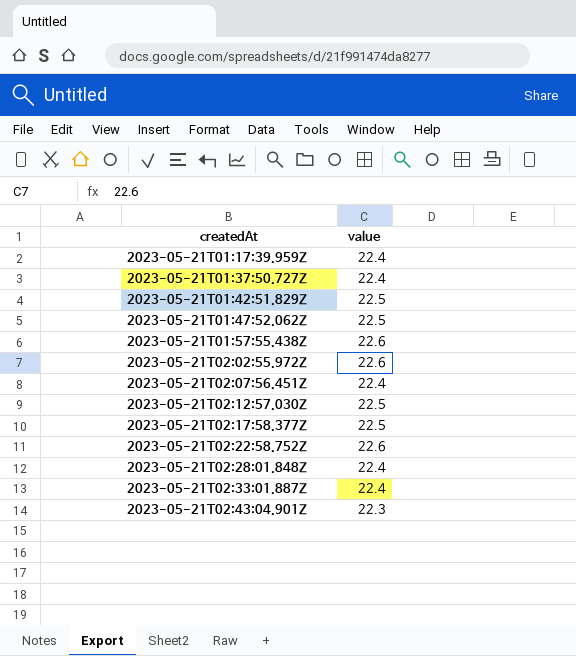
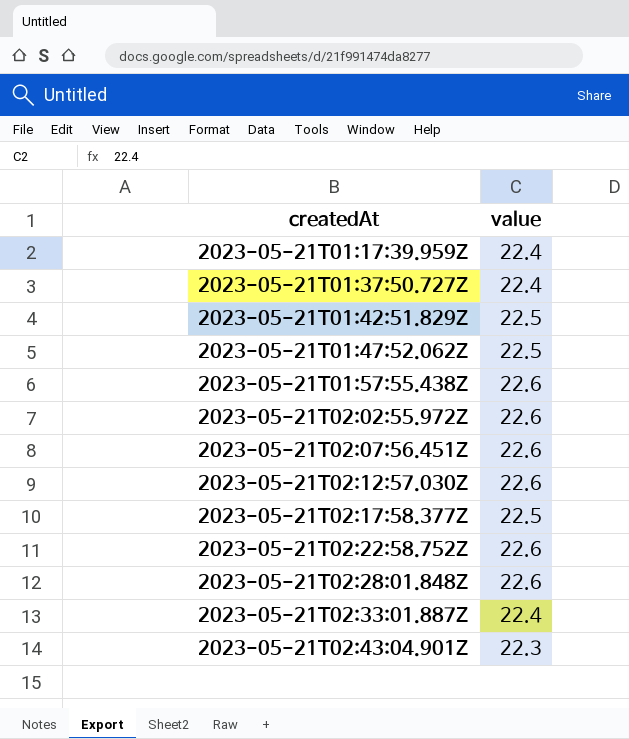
2023-05-21T02:07:56.451Z | value: 22.4 -> 22.6
2023-05-21T02:12:57.030Z | value: 22.5 -> 22.6
2023-05-21T02:28:01.848Z | value: 22.4 -> 22.6

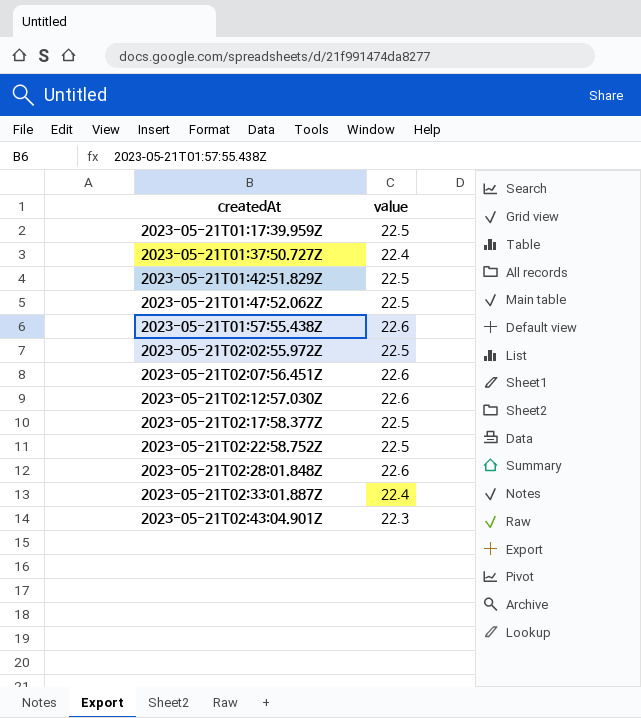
2023-05-21T01:17:39.959Z | value: 22.4 -> 22.5
2023-05-21T02:02:55.972Z | value: 22.6 -> 22.5
2023-05-21T02:22:58.752Z | value: 22.6 -> 22.5

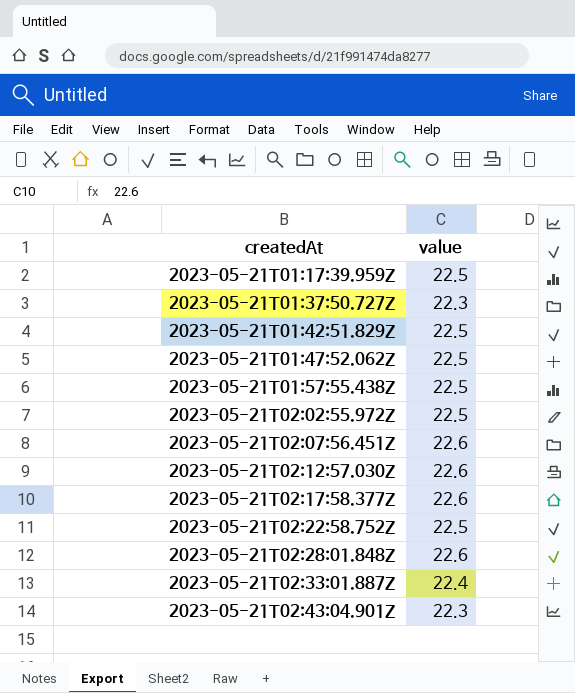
2023-05-21T01:37:50.727Z | value: 22.4 -> 22.3
2023-05-21T01:57:55.438Z | value: 22.6 -> 22.5
2023-05-21T02:17:58.377Z | value: 22.5 -> 22.6

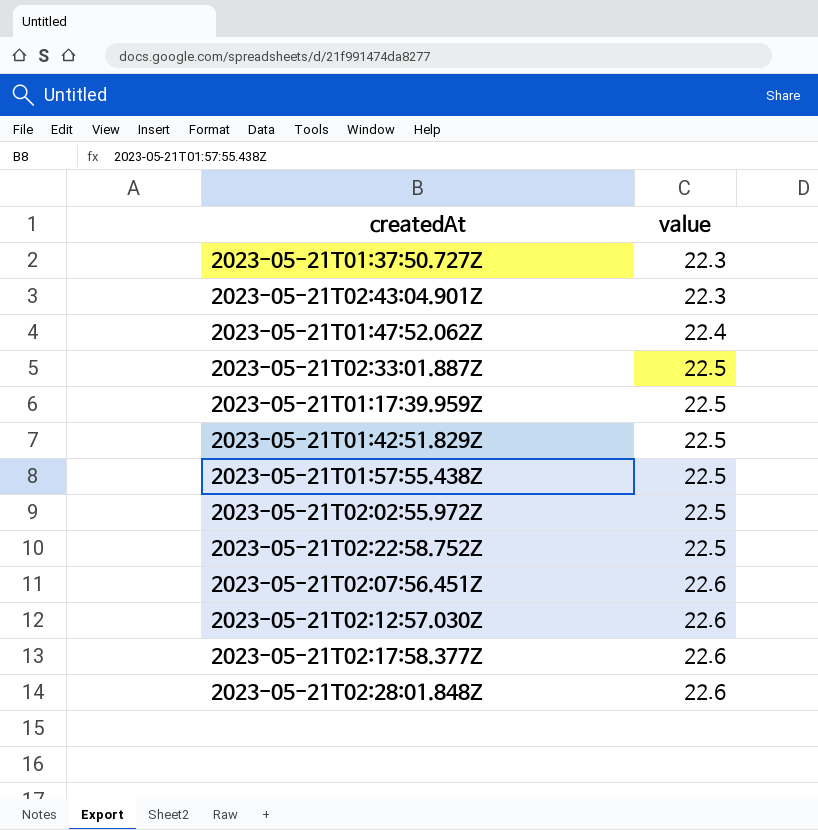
row order: createdAt ascending -> value ascending
2023-05-21T01:47:52.062Z | value: 22.5 -> 22.4
2023-05-21T02:33:01.887Z | value: 22.4 -> 22.5

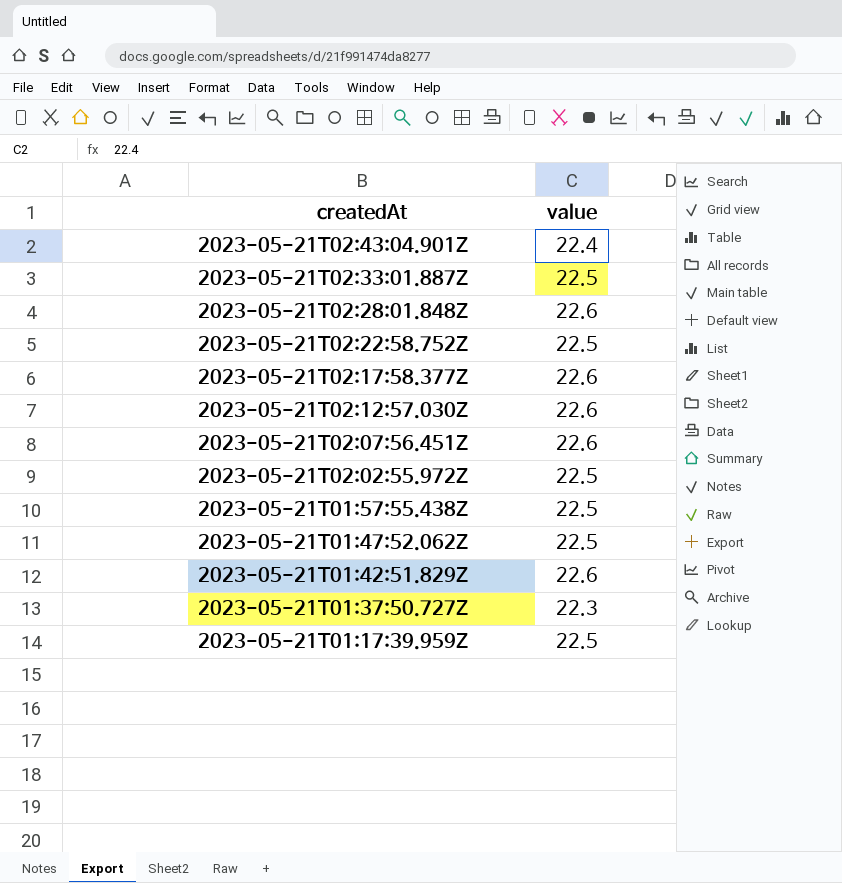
row order: value ascending -> createdAt descending
2023-05-21T02:43:04.901Z | value: 22.3 -> 22.4
2023-05-21T01:47:52.062Z | value: 22.4 -> 22.5
2023-05-21T01:42:51.829Z | value: 22.5 -> 22.6

